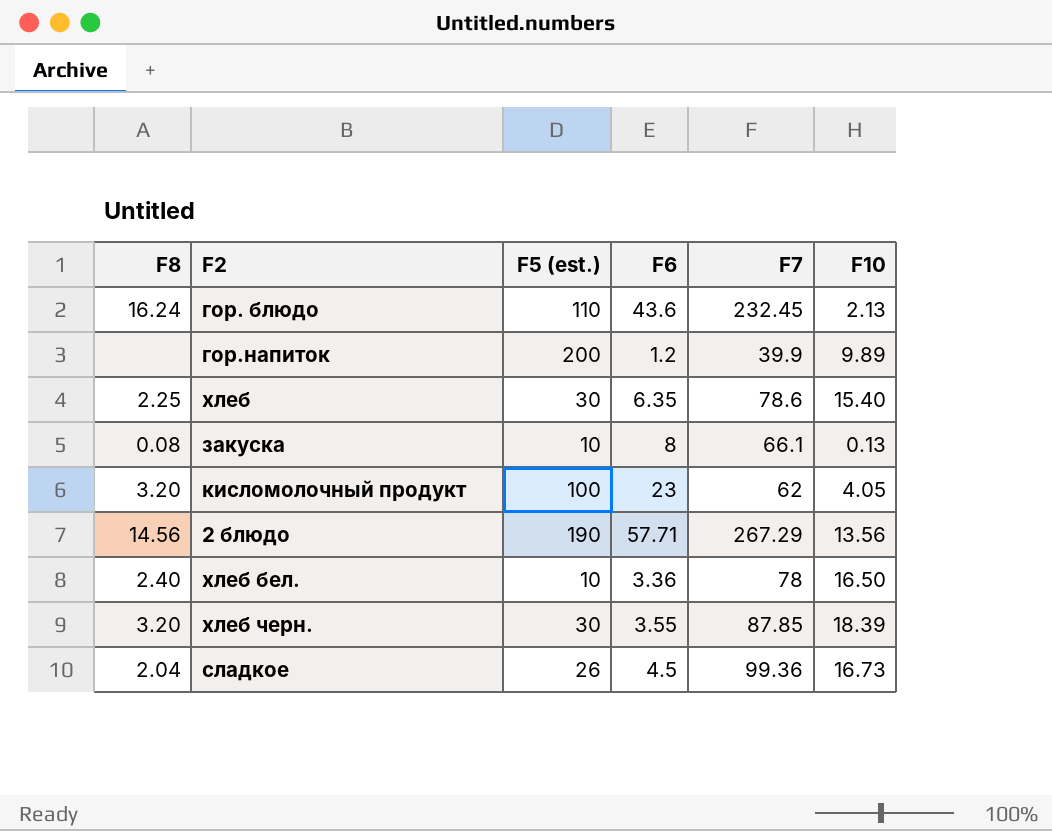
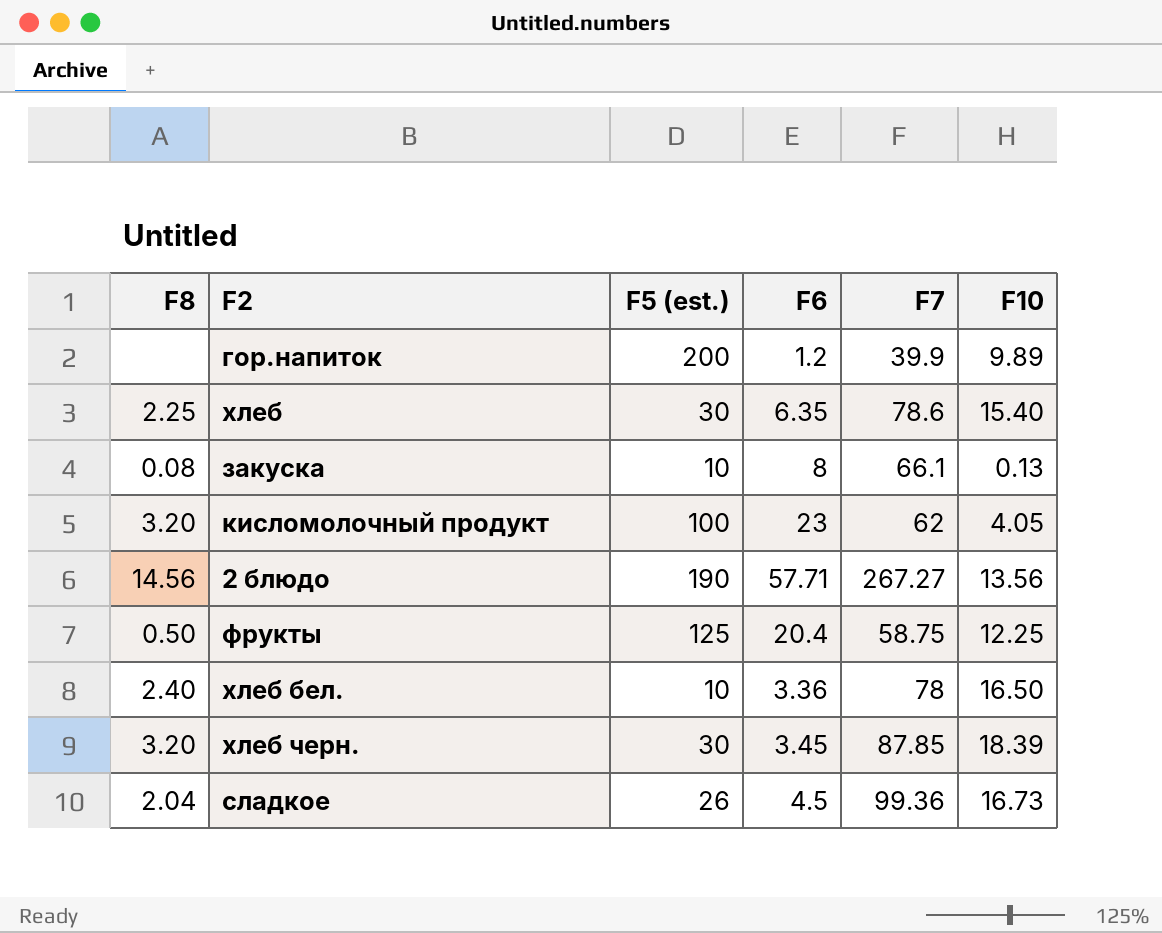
row гор. блюдо: 16.24 | 110 | 43.6 | 232.45 | 2.13 -> none
2 блюдо | F7: 267.29 -> 267.27
row фрукты: none -> 0.50 | 125 | 20.4 | 58.75 | 12.25
хлеб черн. | F6: 3.55 -> 3.45

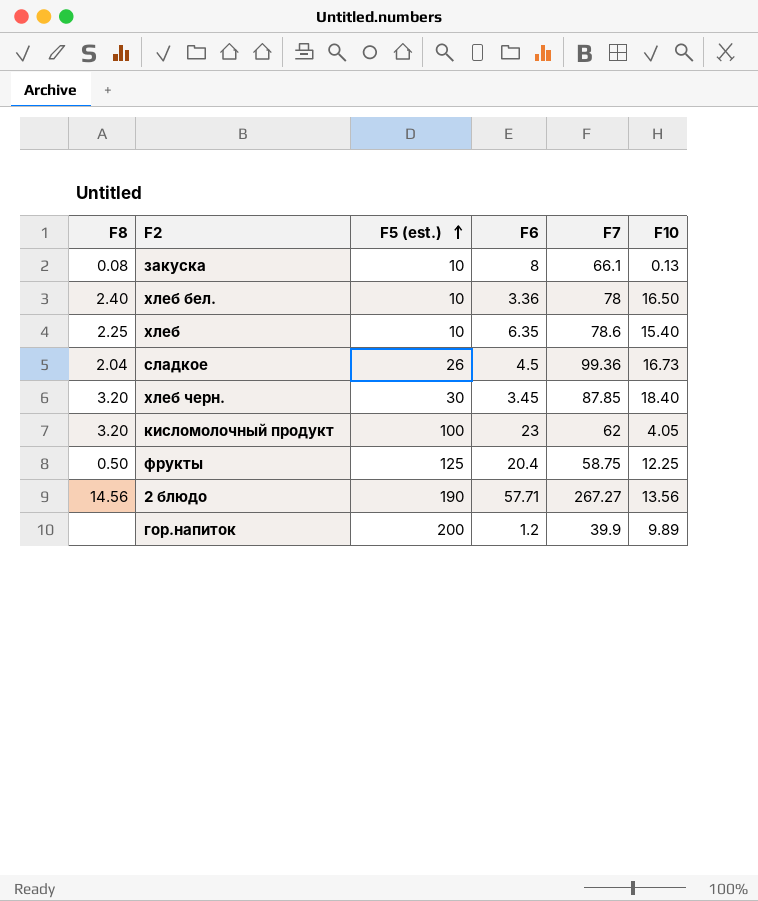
row order: none -> F5 (est.) ascending
хлеб | F5 (est.): 30 -> 10
хлеб черн. | F10: 18.39 -> 18.40

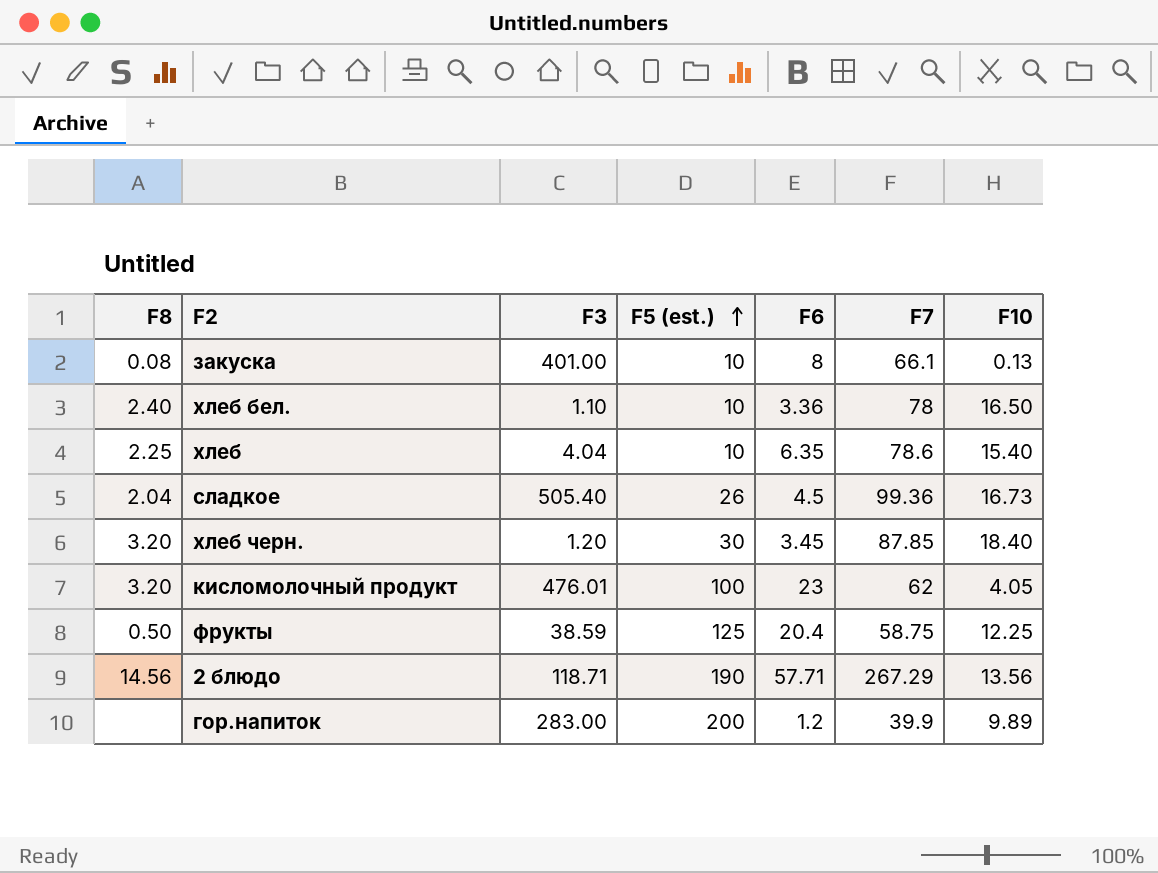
column F3 | position: none -> 3
2 блюдо | F7: 267.27 -> 267.29

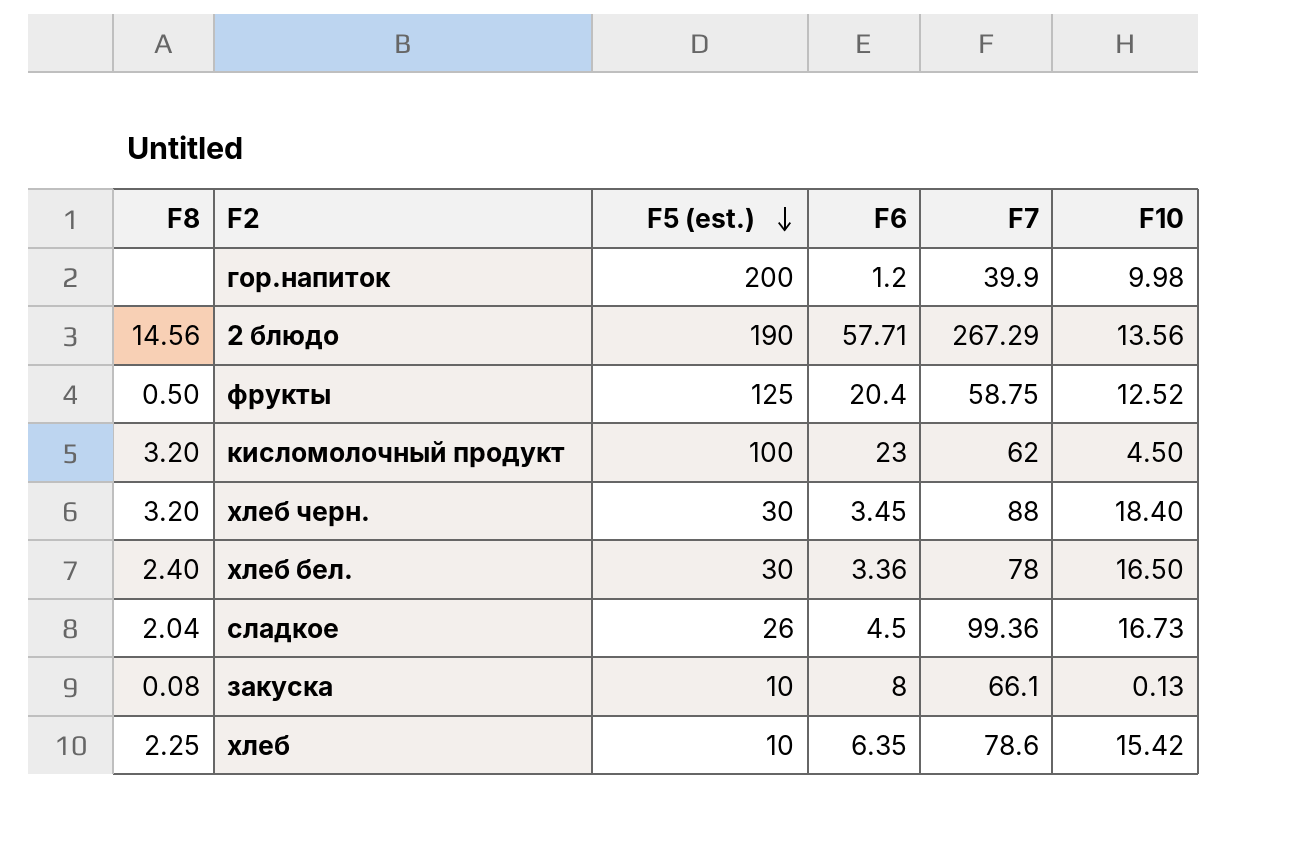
row order: F5 (est.) ascending -> F5 (est.) descending
column F3 | position: 3 -> none
гор.напиток | F10: 9.89 -> 9.98
фрукты | F10: 12.25 -> 12.52
кисломолочный продукт | F10: 4.05 -> 4.50
хлеб черн. | F7: 87.85 -> 88
хлеб бел. | F5 (est.): 10 -> 30
хлеб | F10: 15.40 -> 15.42

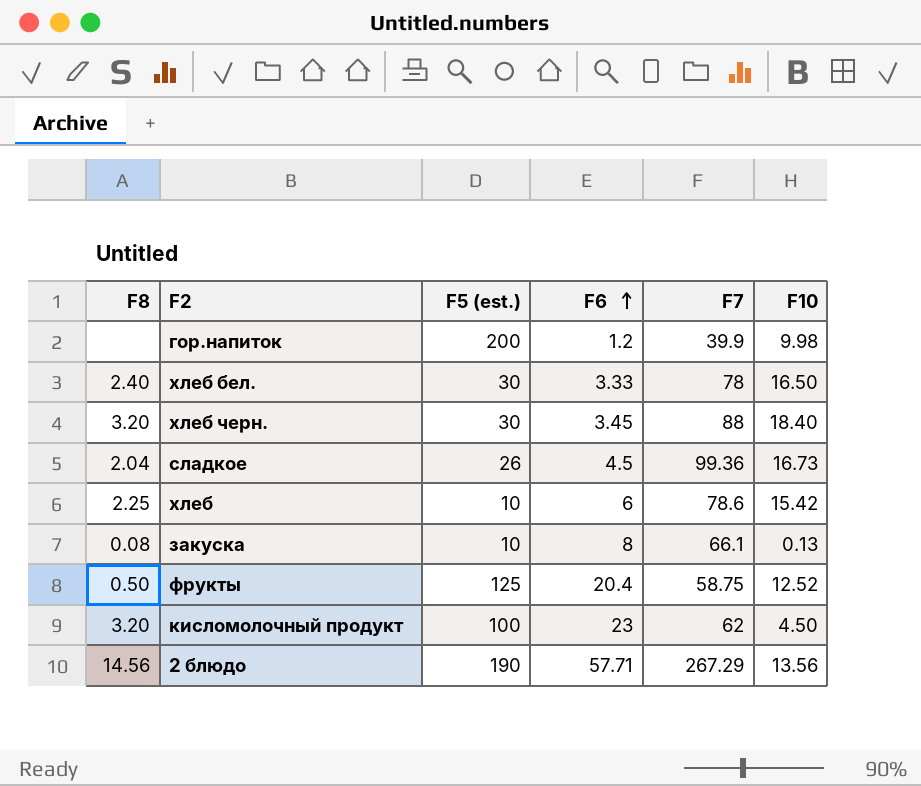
row order: F5 (est.) descending -> F6 ascending
хлеб бел. | F6: 3.36 -> 3.33
хлеб | F6: 6.35 -> 6

